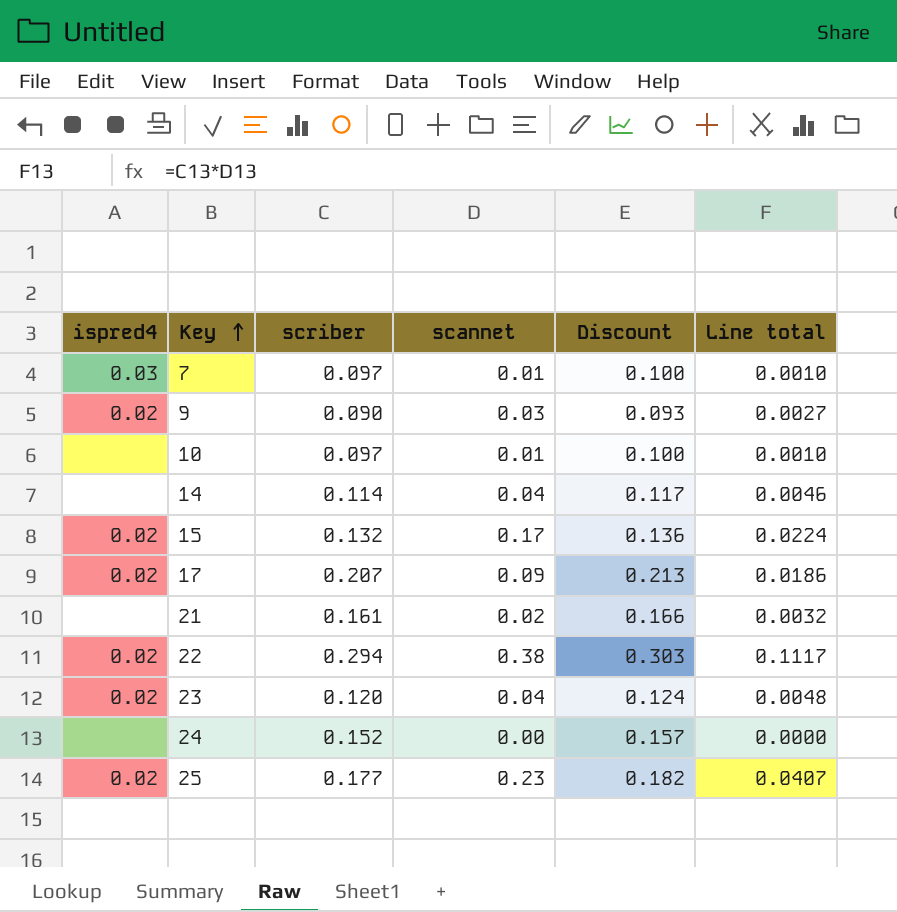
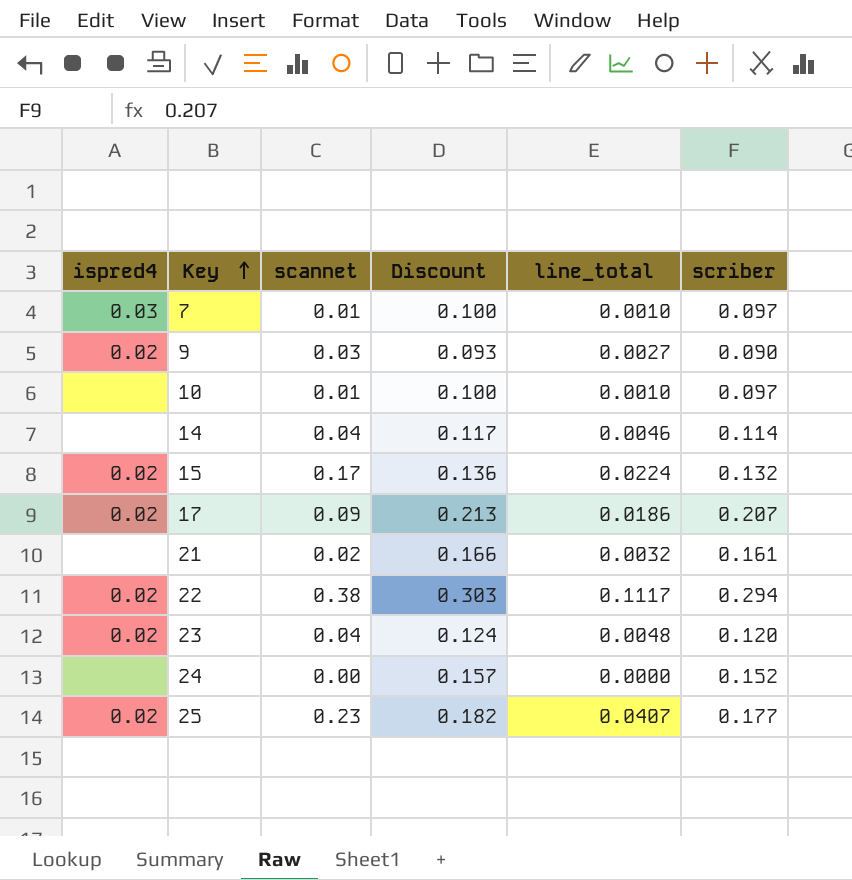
column name: Line total -> line_total
column scriber | position: 3 -> 6

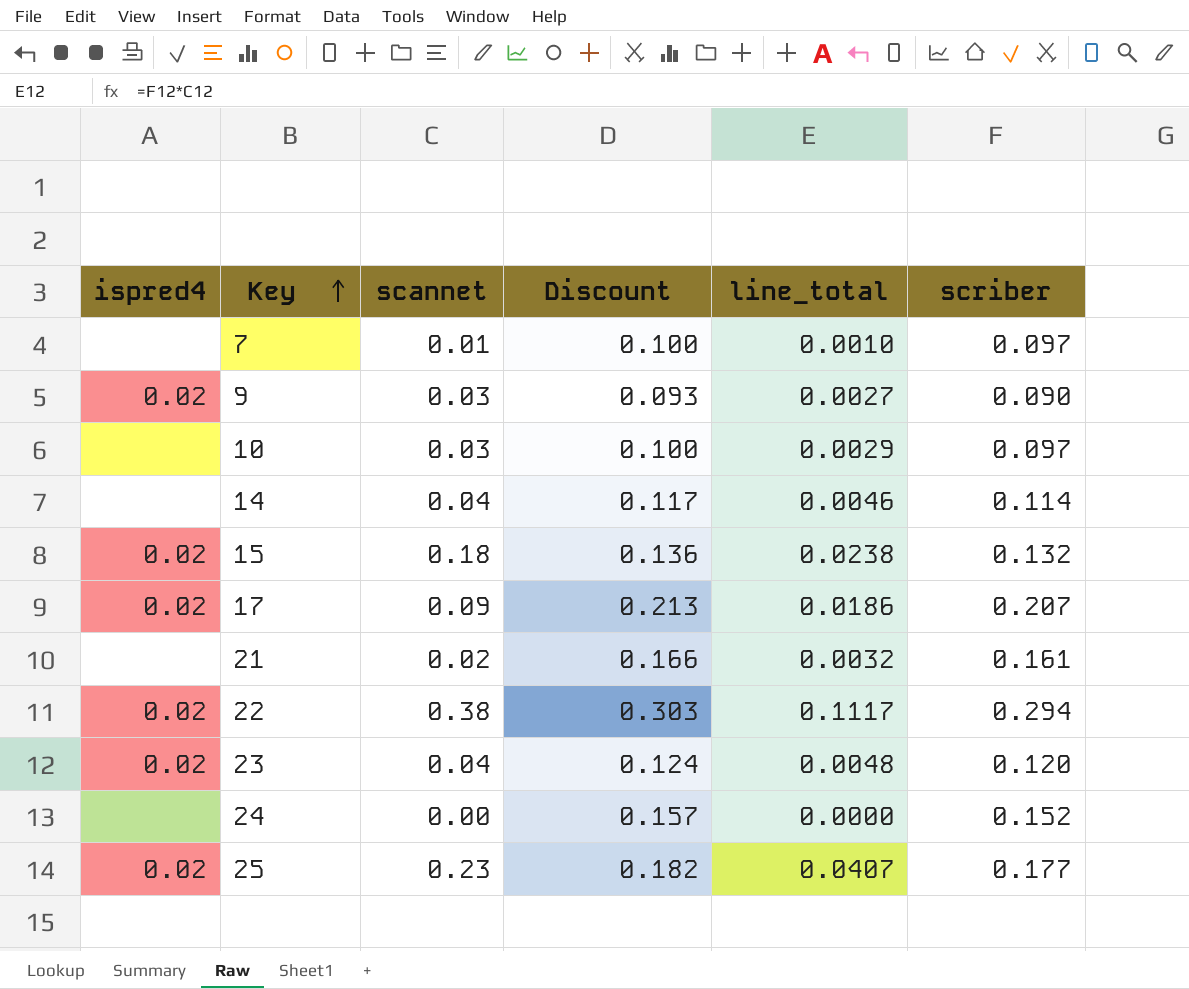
7 | ispred4: 0.03 -> none
10 | scannet: 0.01 -> 0.03
10 | line_total: 0.0010 -> 0.0029
15 | scannet: 0.17 -> 0.18
15 | line_total: 0.0224 -> 0.0238

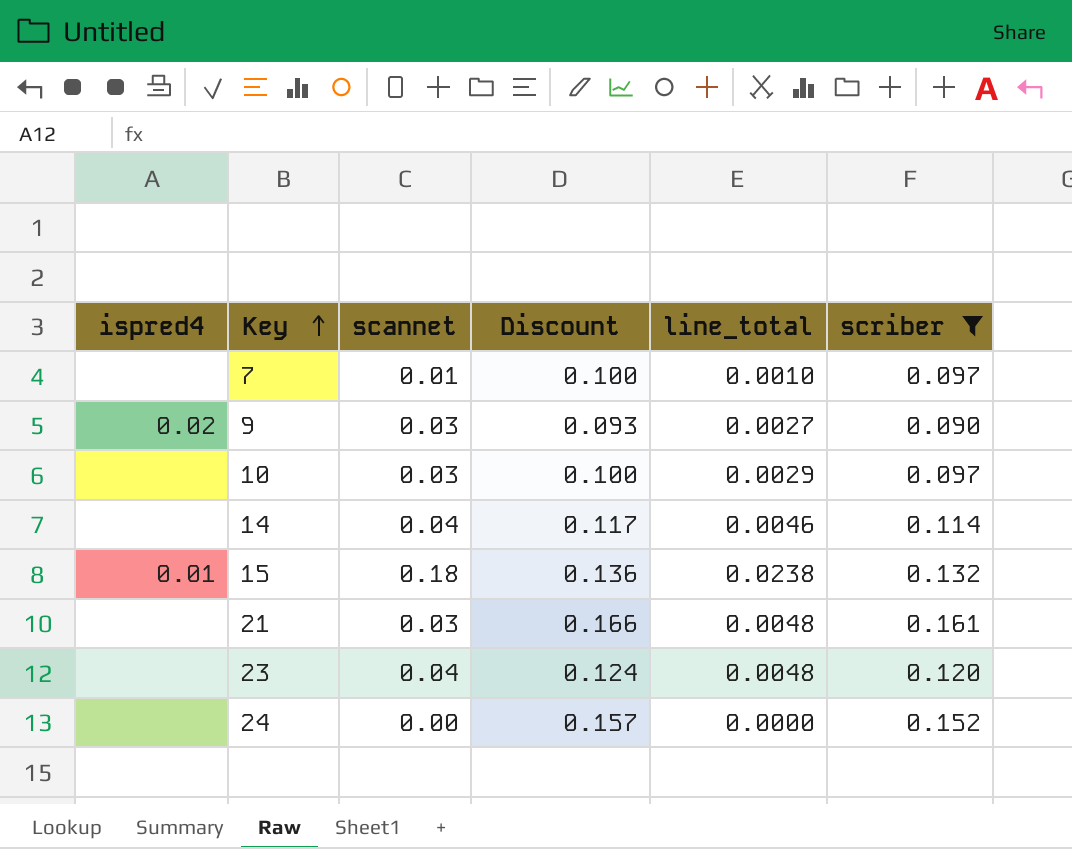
filter: none -> scriber <= 0.161
15 | ispred4: 0.02 -> 0.01
21 | scannet: 0.02 -> 0.03
21 | line_total: 0.0032 -> 0.0048
23 | ispred4: 0.02 -> none

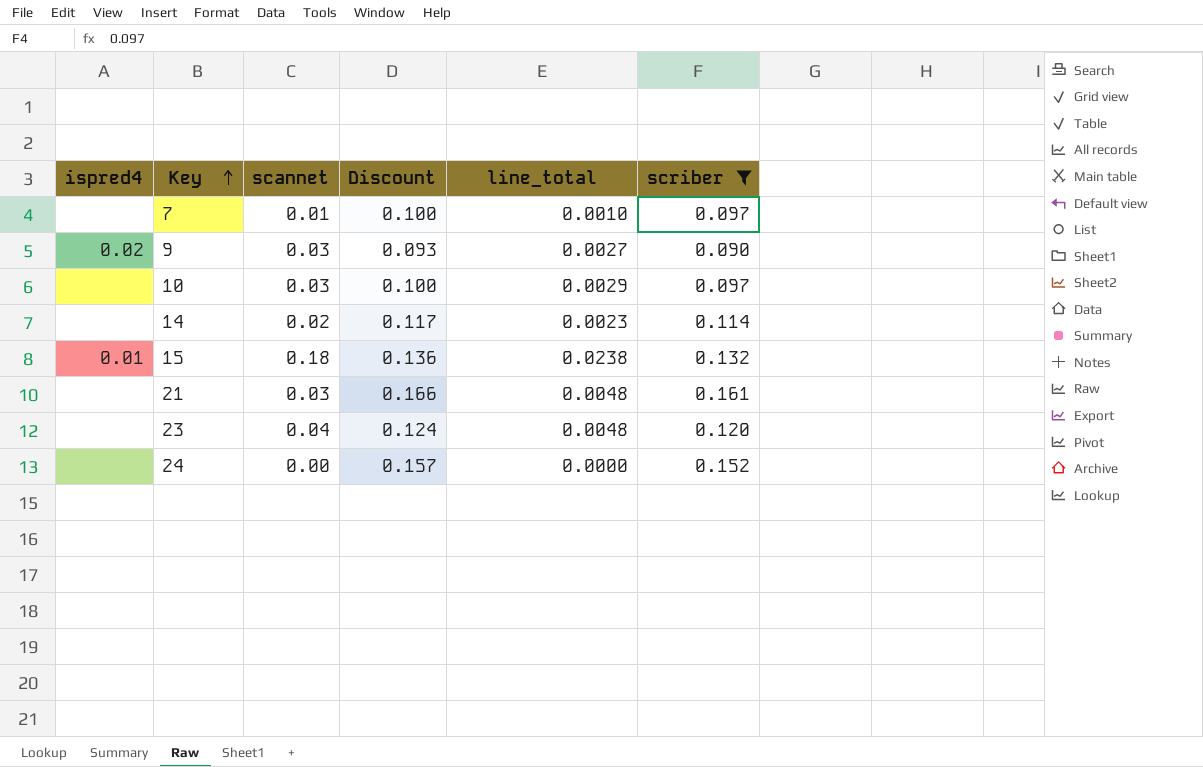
14 | scannet: 0.04 -> 0.02
14 | line_total: 0.0046 -> 0.0023

